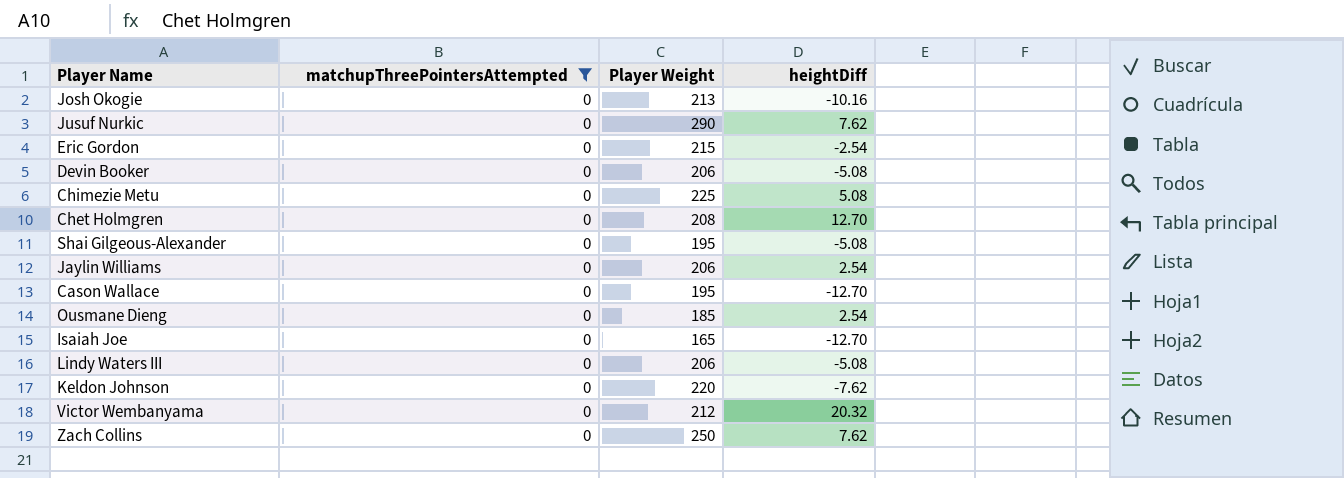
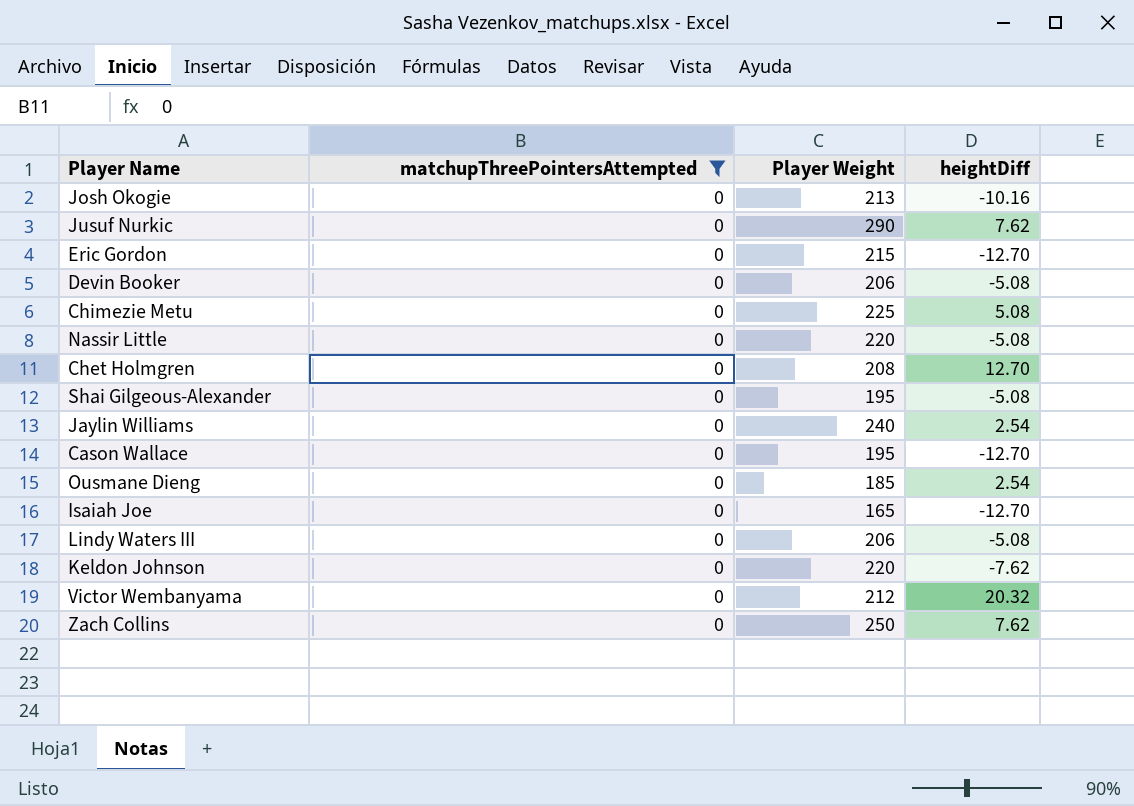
Eric Gordon | heightDiff: -2.54 -> -12.70
row Nassir Little: none -> 0 | 220 | -5.08
Jaylin Williams | Player Weight: 206 -> 240

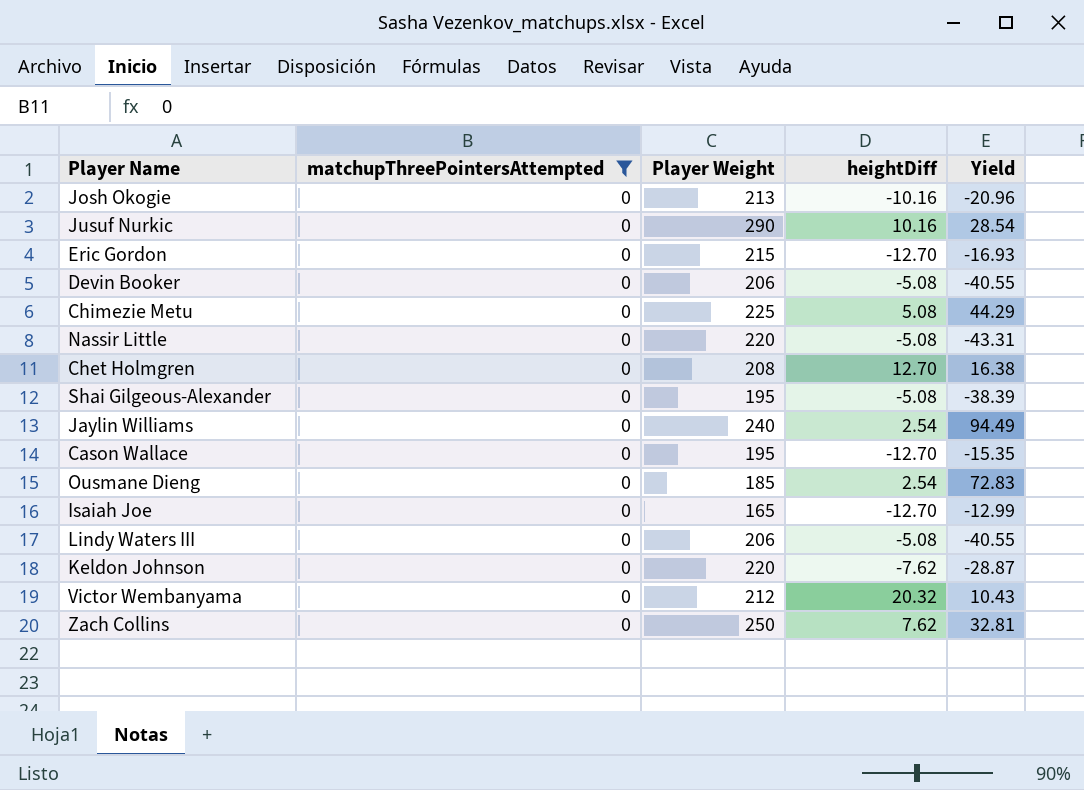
column Yield | formula: none -> [Player Weight] / [heightDiff]
Jusuf Nurkic | heightDiff: 7.62 -> 10.16

